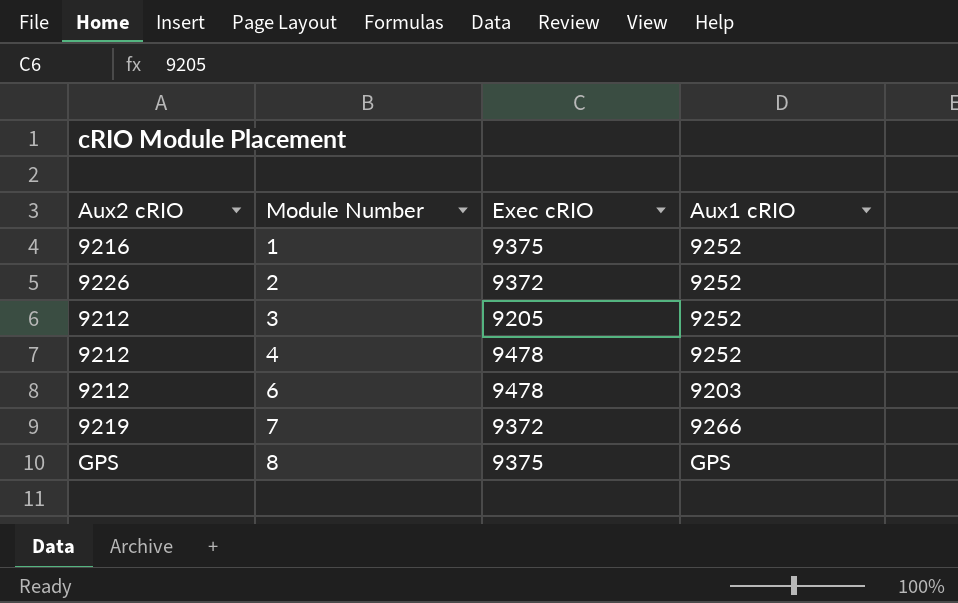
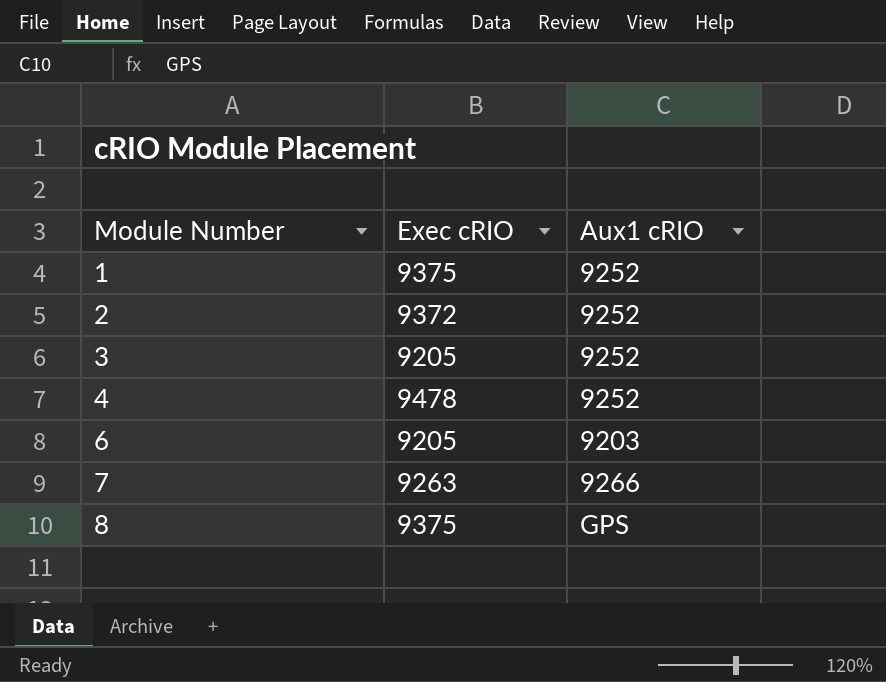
column Aux2 cRIO | position: 1 -> none
6 | Exec cRIO: 9478 -> 9205
7 | Exec cRIO: 9372 -> 9263

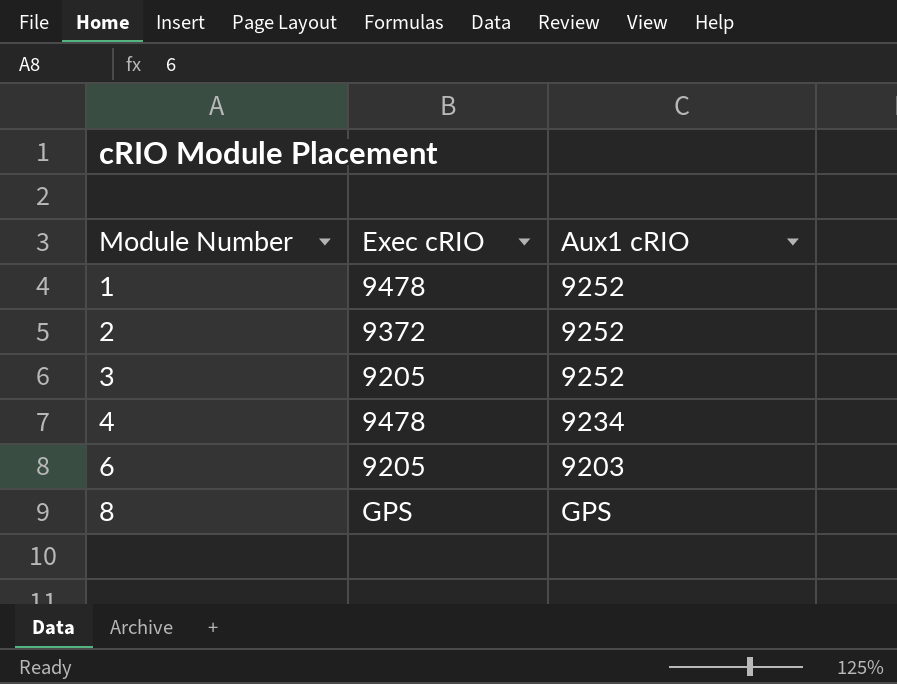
row 7: 9263 | 9266 -> none
1 | Exec cRIO: 9375 -> 9478
4 | Aux1 cRIO: 9252 -> 9234
8 | Exec cRIO: 9375 -> GPS

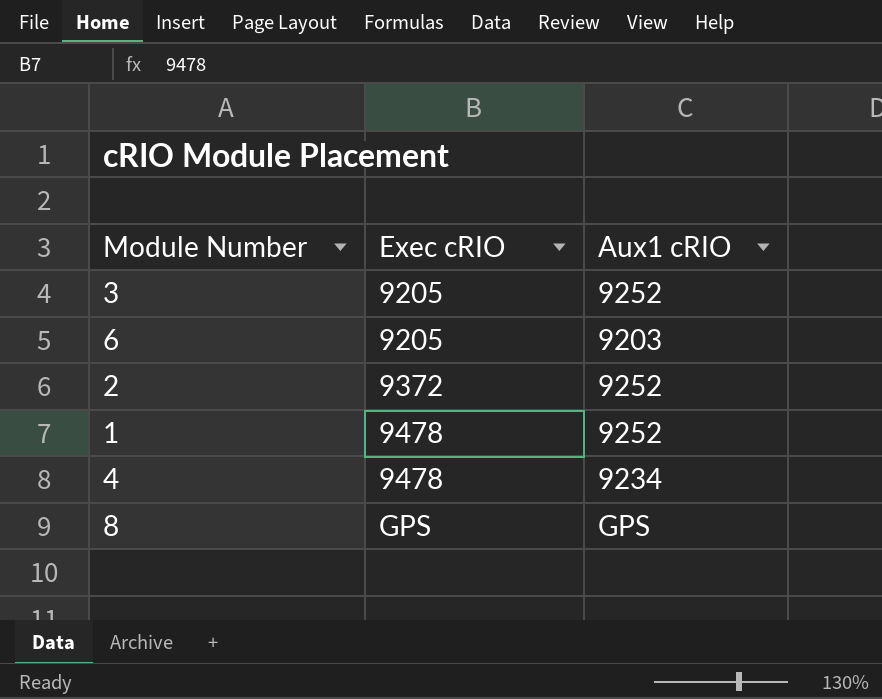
row order: Module Number ascending -> Exec cRIO ascending

